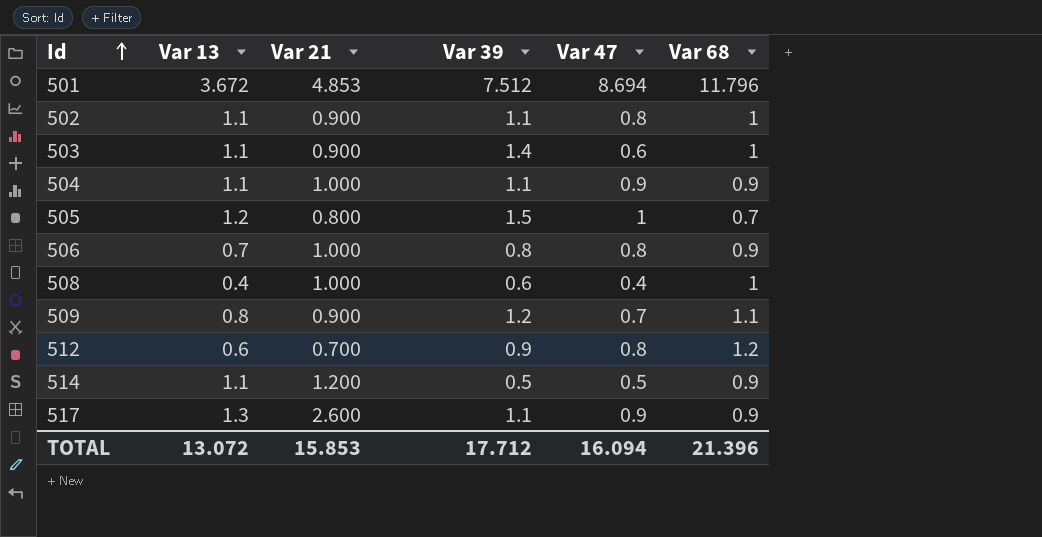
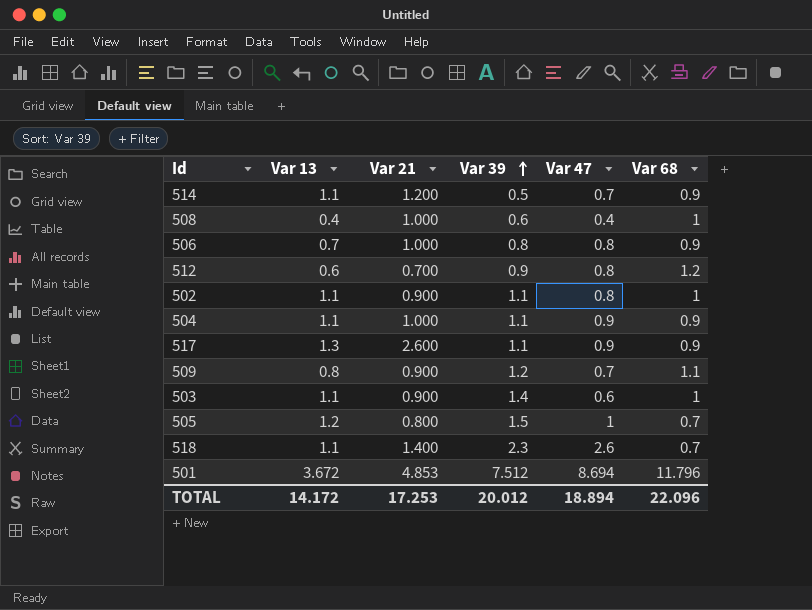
row order: Id ascending -> Var 39 ascending
514 | Var 47: 0.5 -> 0.7
row 518: none -> 1.1 | 1.400 | 2.3 | 2.6 | 0.7
TOTAL | Var 13: 13.072 -> 14.172
TOTAL | Var 21: 15.853 -> 17.253
TOTAL | Var 39: 17.712 -> 20.012
TOTAL | Var 47: 16.094 -> 18.894
TOTAL | Var 68: 21.396 -> 22.096

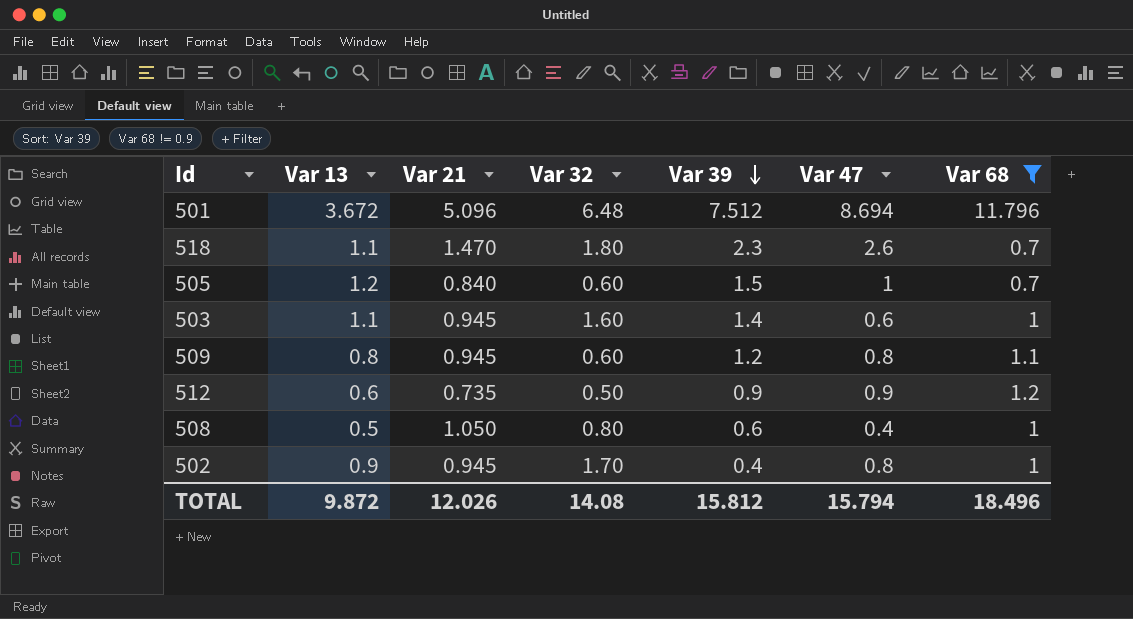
filter: none -> Var 68 != 0.9
row order: Var 39 ascending -> Var 39 descending
column Var 32 | position: none -> 4
501 | Var 21: 4.853 -> 5.096
518 | Var 21: 1.400 -> 1.470
505 | Var 21: 0.800 -> 0.840
503 | Var 21: 0.900 -> 0.945
509 | Var 21: 0.900 -> 0.945
509 | Var 47: 0.7 -> 0.8
512 | Var 21: 0.700 -> 0.735
512 | Var 47: 0.8 -> 0.9
508 | Var 13: 0.4 -> 0.5
508 | Var 21: 1.000 -> 1.050
502 | Var 13: 1.1 -> 0.9
502 | Var 21: 0.900 -> 0.945
502 | Var 39: 1.1 -> 0.4
TOTAL | Var 13: 14.172 -> 9.872
TOTAL | Var 21: 17.253 -> 12.026
TOTAL | Var 39: 20.012 -> 15.812
TOTAL | Var 47: 18.894 -> 15.794
TOTAL | Var 68: 22.096 -> 18.496

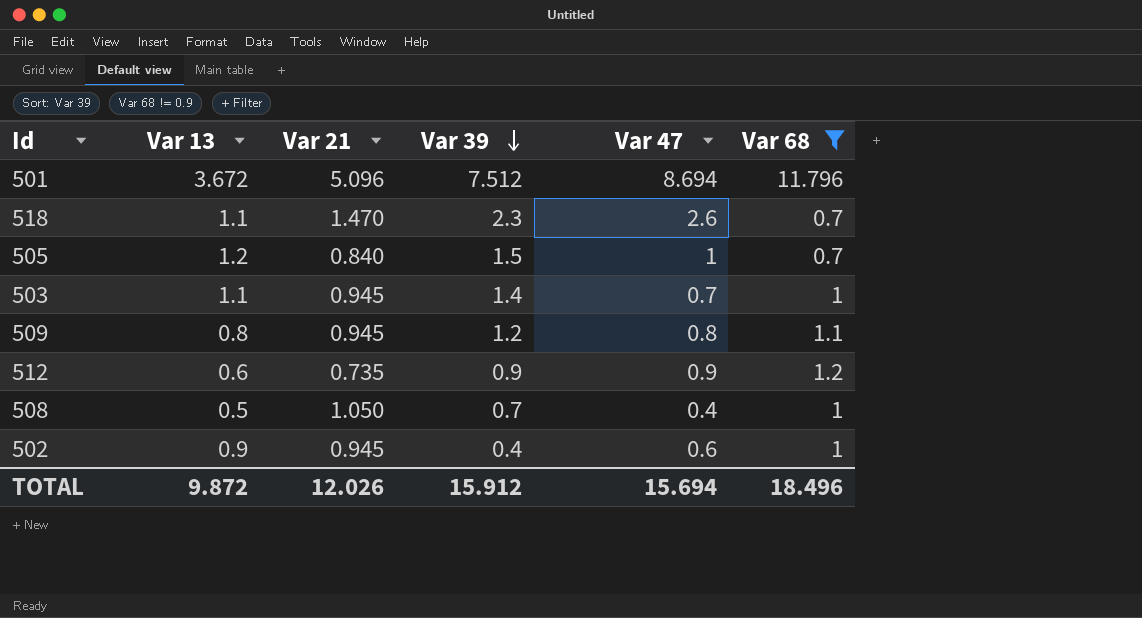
column Var 32 | position: 4 -> none
503 | Var 47: 0.6 -> 0.7
508 | Var 39: 0.6 -> 0.7
502 | Var 47: 0.8 -> 0.6
TOTAL | Var 39: 15.812 -> 15.912
TOTAL | Var 47: 15.794 -> 15.694

